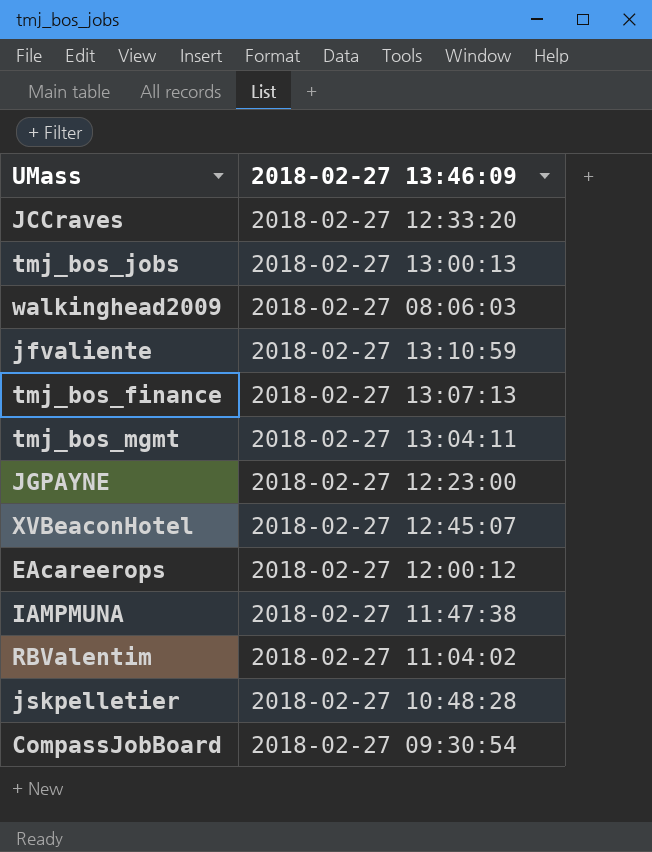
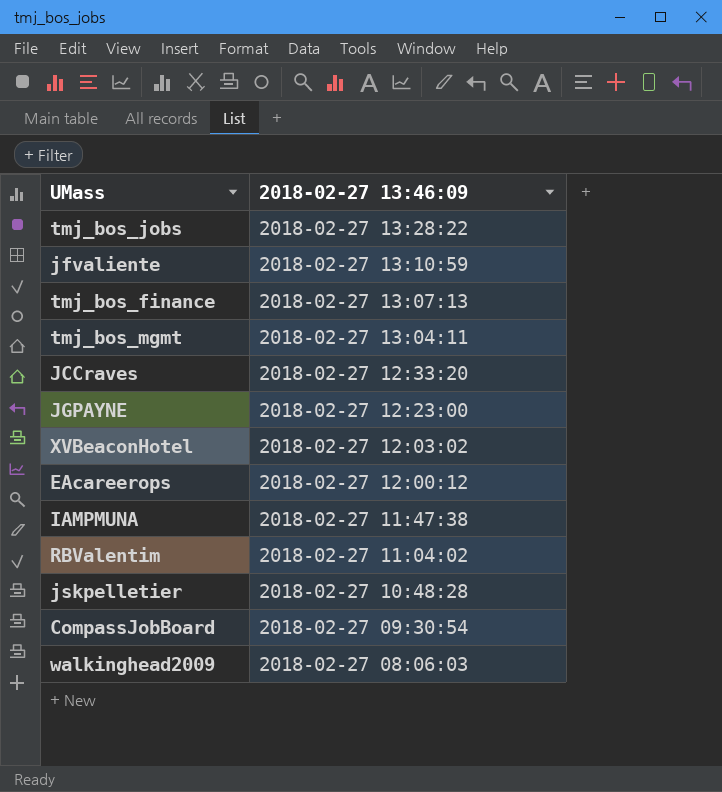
row order: none -> 2018-02-27 13:46:09 descending
tmj_bos_jobs | 2018-02-27 13:46:09: 2018-02-27 13:00:13 -> 2018-02-27 13:28:22
XVBeaconHotel | 2018-02-27 13:46:09: 2018-02-27 12:45:07 -> 2018-02-27 12:03:02

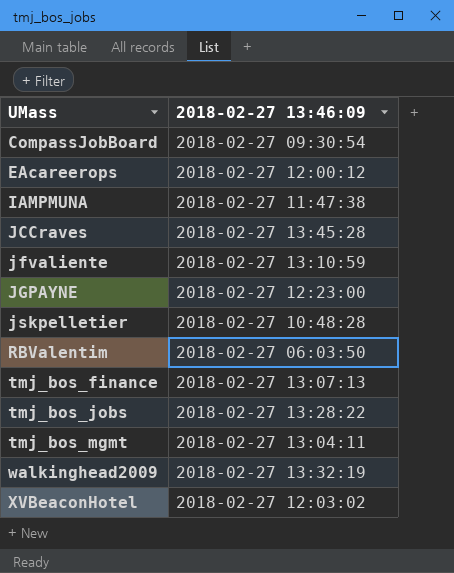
row order: 2018-02-27 13:46:09 descending -> UMass ascending
JCCraves | 2018-02-27 13:46:09: 2018-02-27 12:33:20 -> 2018-02-27 13:45:28
RBValentim | 2018-02-27 13:46:09: 2018-02-27 11:04:02 -> 2018-02-27 06:03:50
walkinghead2009 | 2018-02-27 13:46:09: 2018-02-27 08:06:03 -> 2018-02-27 13:32:19

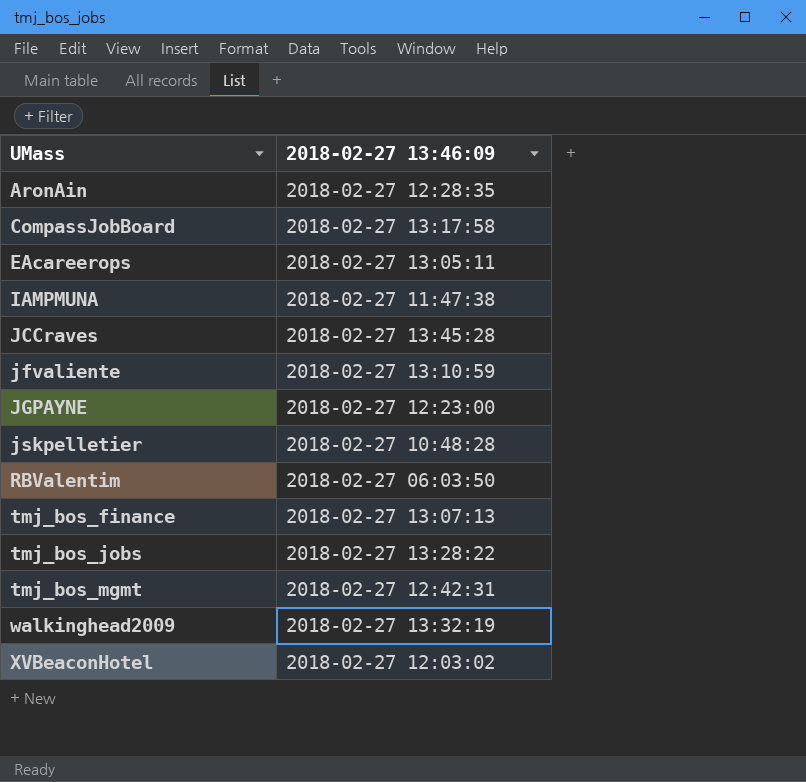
row AronAin: none -> 2018-02-27 12:28:35
CompassJobBoard | 2018-02-27 13:46:09: 2018-02-27 09:30:54 -> 2018-02-27 13:17:58
EAcareerops | 2018-02-27 13:46:09: 2018-02-27 12:00:12 -> 2018-02-27 13:05:11
tmj_bos_mgmt | 2018-02-27 13:46:09: 2018-02-27 13:04:11 -> 2018-02-27 12:42:31

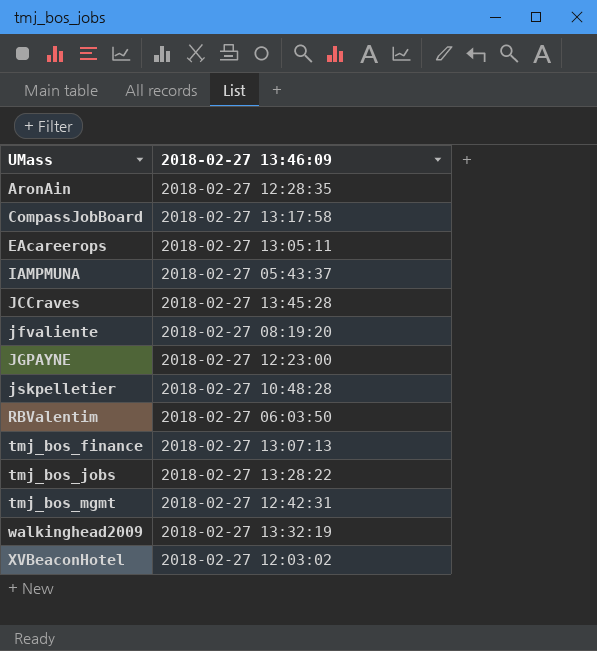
IAMPMUNA | 2018-02-27 13:46:09: 2018-02-27 11:47:38 -> 2018-02-27 05:43:37
jfvaliente | 2018-02-27 13:46:09: 2018-02-27 13:10:59 -> 2018-02-27 08:19:20

